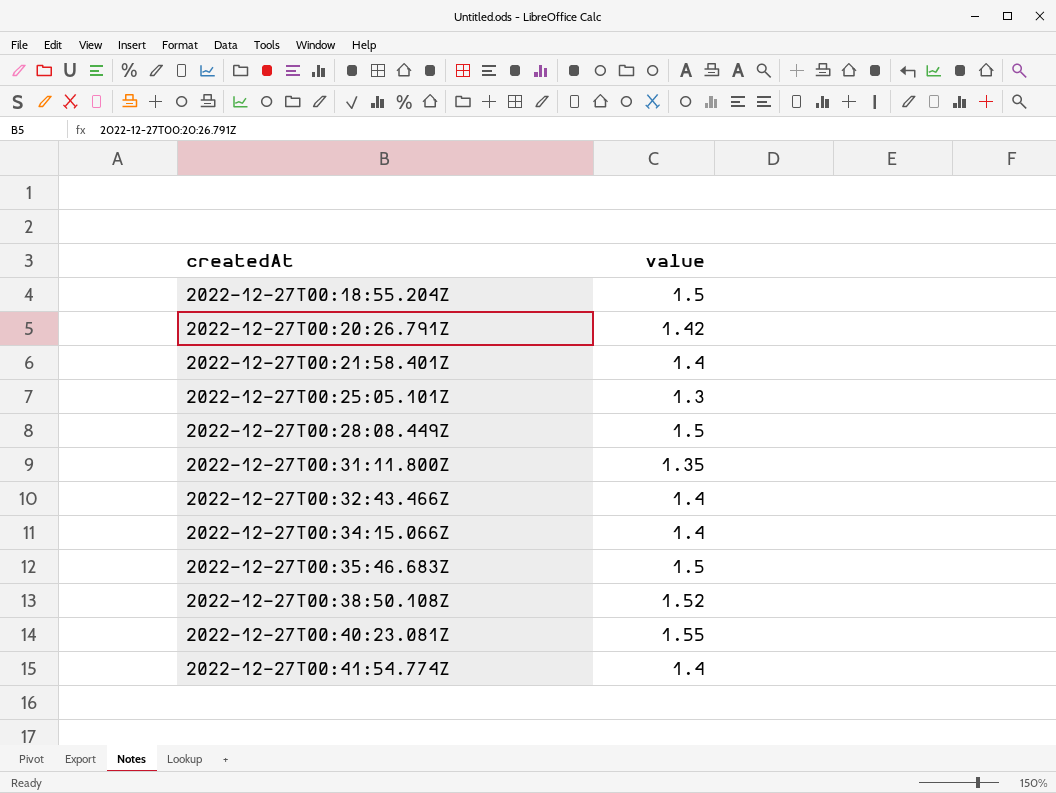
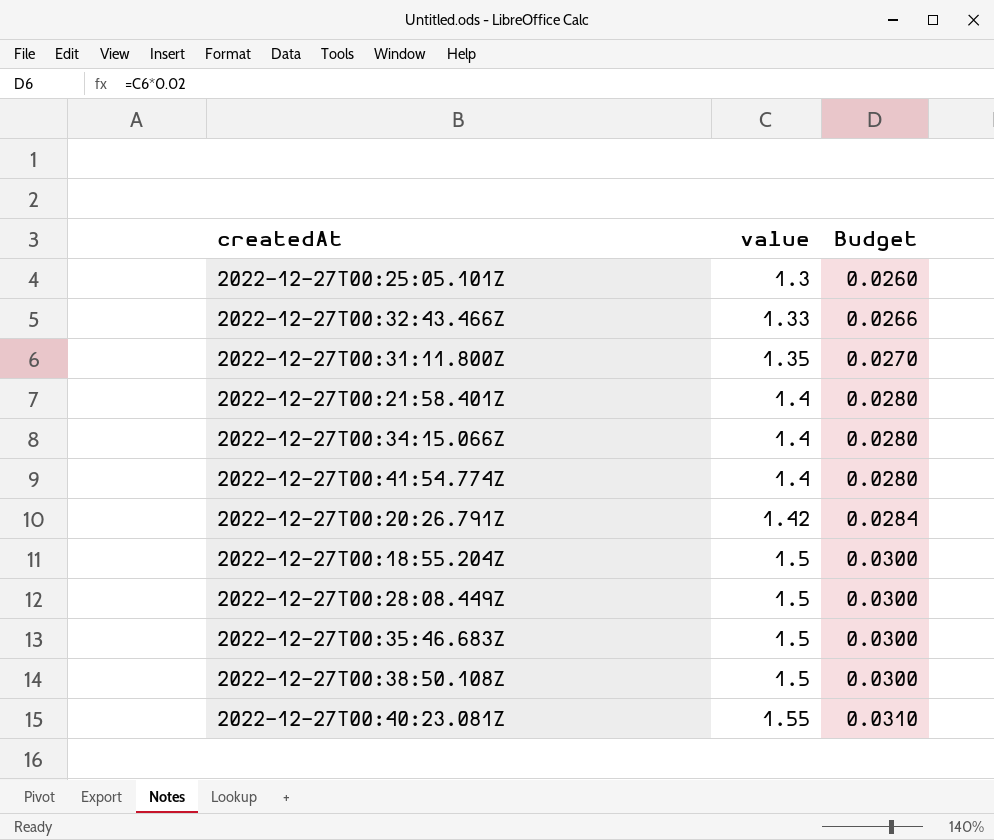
row order: createdAt ascending -> value ascending
column Budget | formula: none -> [value] * 0.02
2022-12-27T00:32:43.466Z | value: 1.4 -> 1.33
2022-12-27T00:38:50.108Z | value: 1.52 -> 1.5

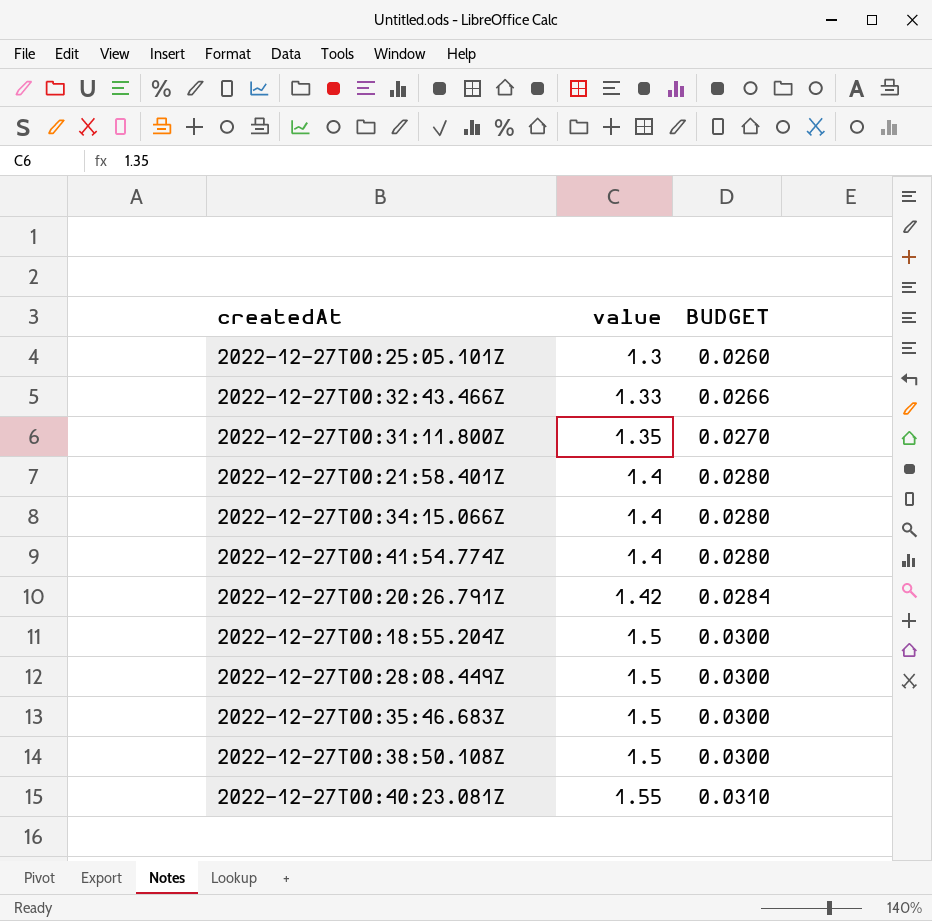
column name: Budget -> BUDGET

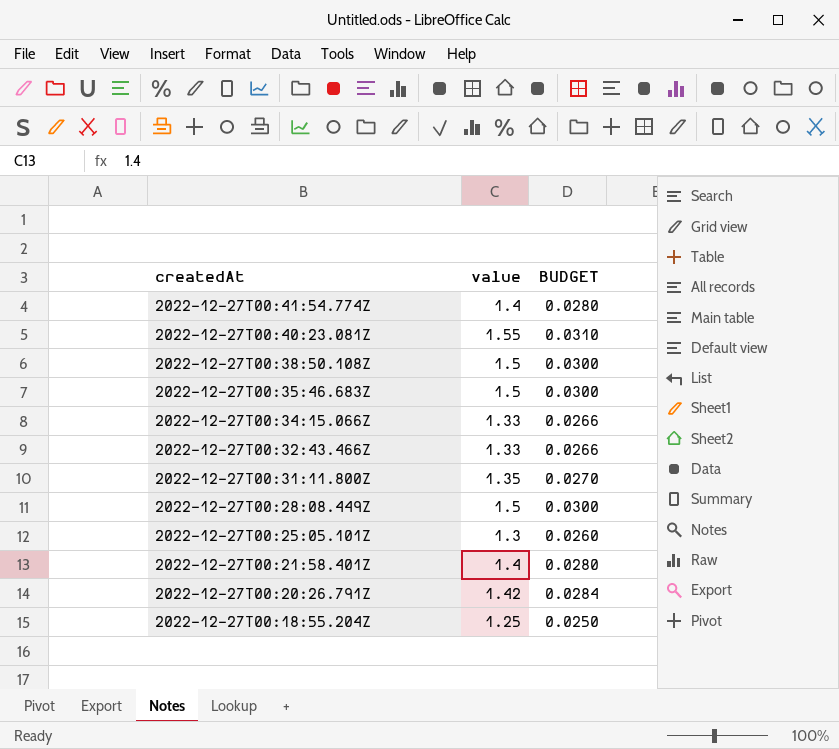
row order: value ascending -> createdAt descending
2022-12-27T00:34:15.066Z | value: 1.4 -> 1.33
2022-12-27T00:34:15.066Z | BUDGET: 0.0280 -> 0.0266
2022-12-27T00:18:55.204Z | value: 1.5 -> 1.25
2022-12-27T00:18:55.204Z | BUDGET: 0.0300 -> 0.0250

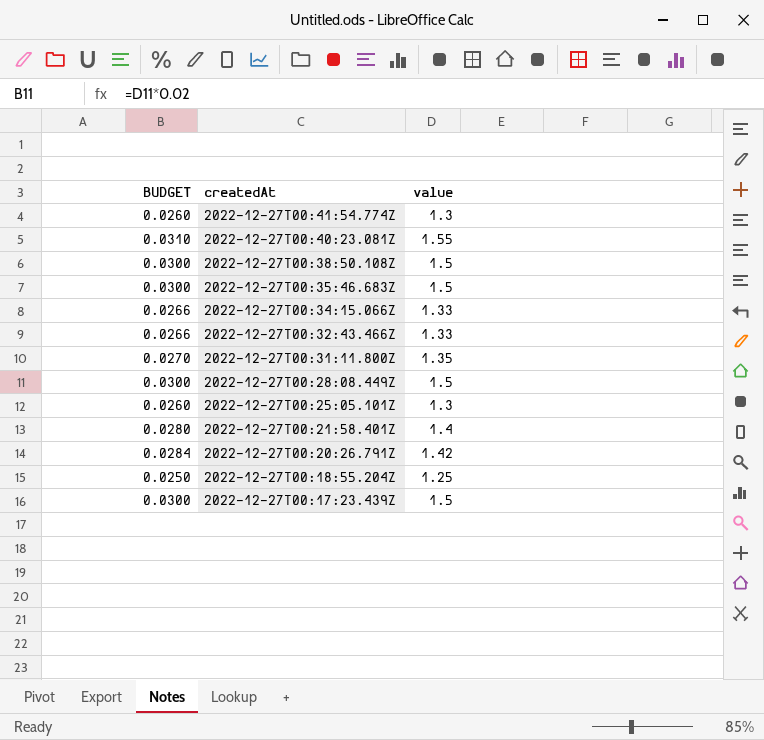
column BUDGET | position: 3 -> 1
2022-12-27T00:41:54.774Z | BUDGET: 0.0280 -> 0.0260
2022-12-27T00:41:54.774Z | value: 1.4 -> 1.3
row 2022-12-27T00:17:23.439Z: none -> 0.0300 | 1.5

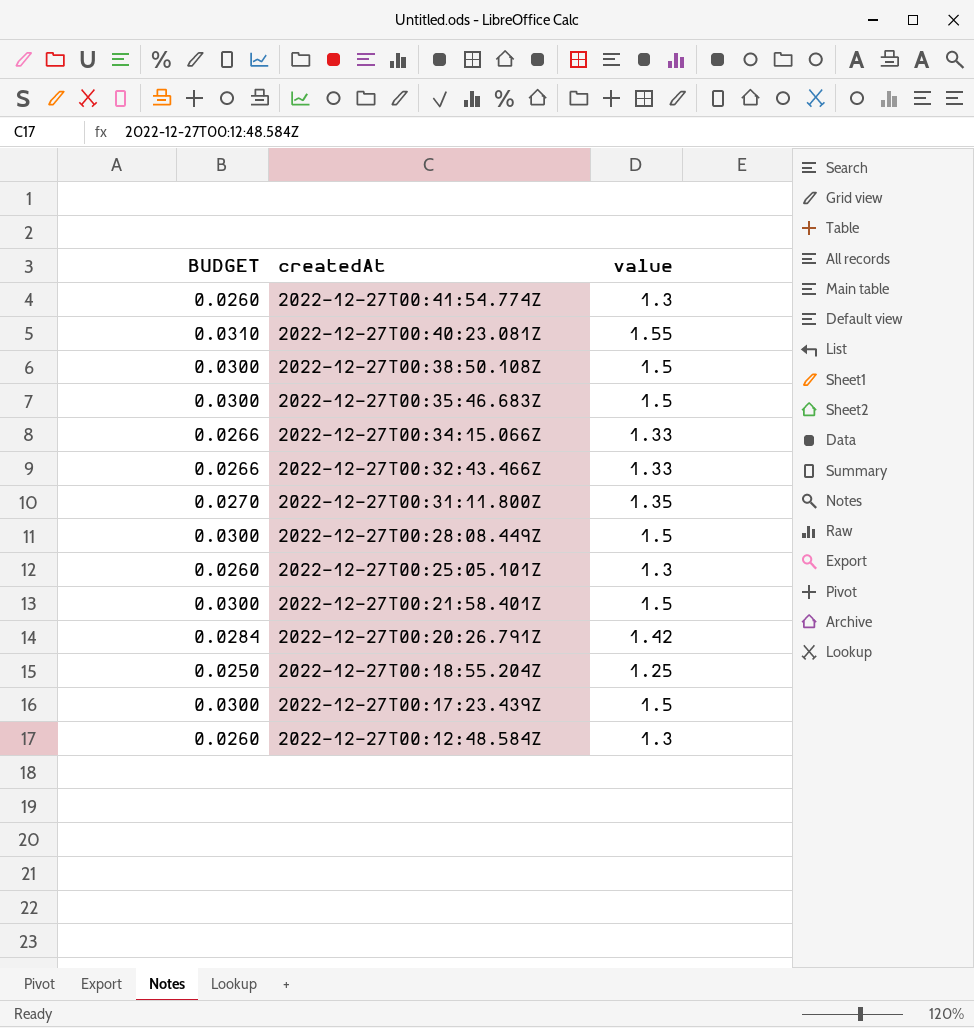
2022-12-27T00:21:58.401Z | BUDGET: 0.0280 -> 0.0300
2022-12-27T00:21:58.401Z | value: 1.4 -> 1.5
row 2022-12-27T00:12:48.584Z: none -> 0.0260 | 1.3

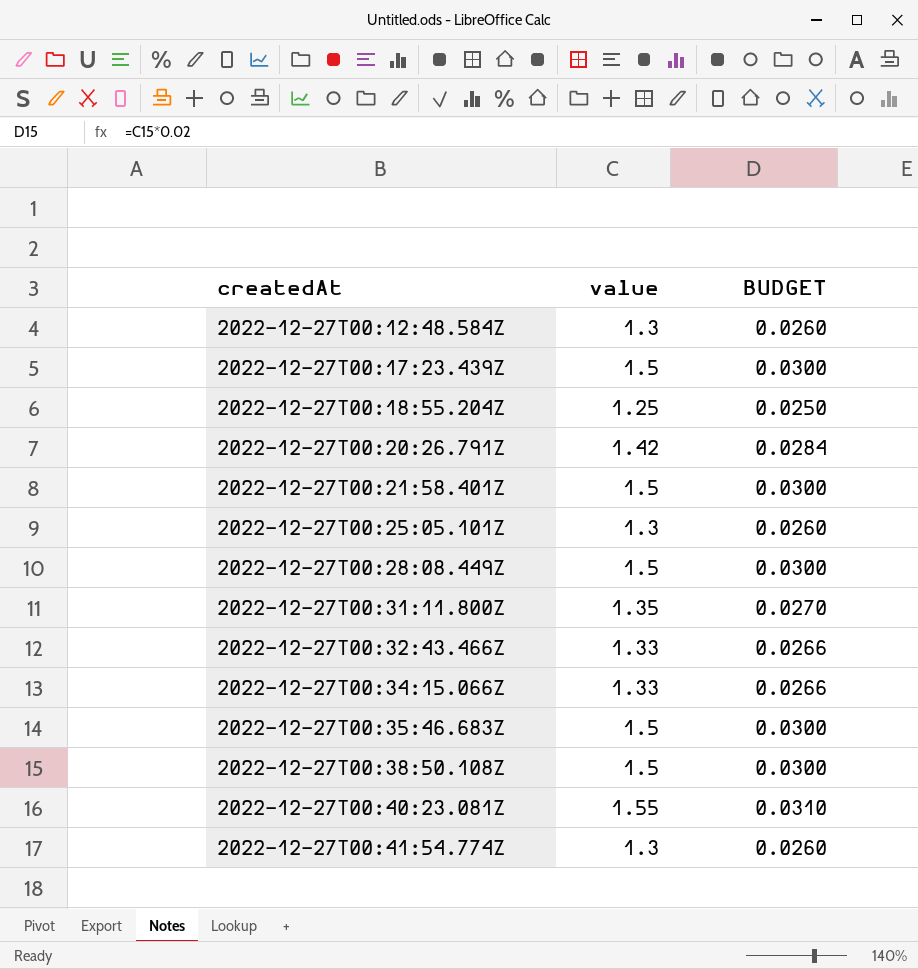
row order: createdAt descending -> createdAt ascending
column BUDGET | position: 1 -> 3

